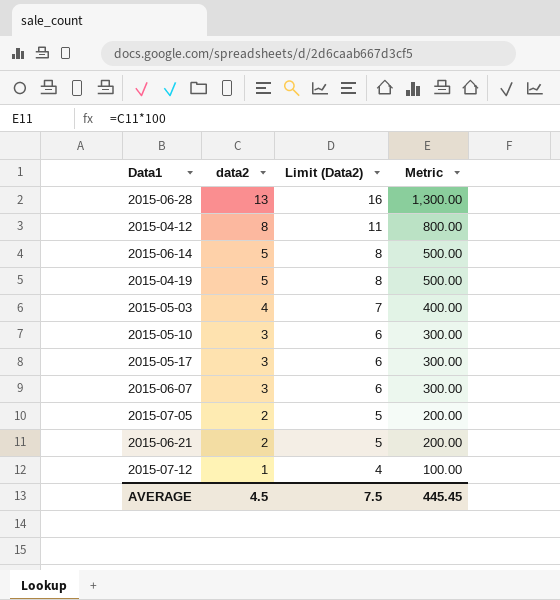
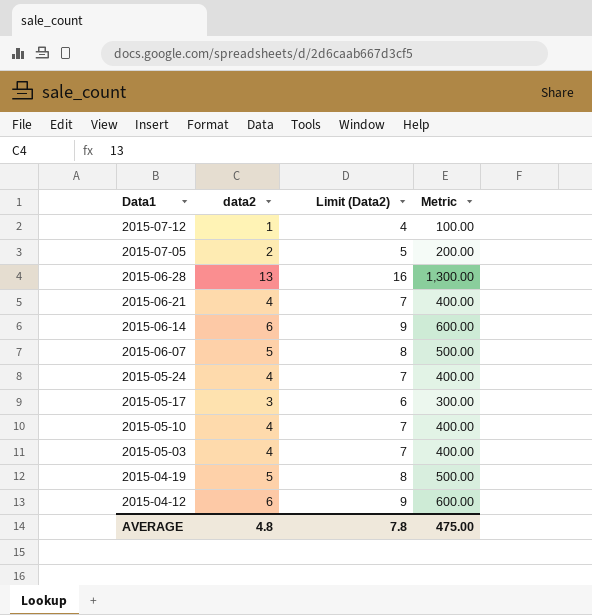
row order: data2 descending -> Data1 descending
2015-06-21 | data2: 2 -> 4
2015-06-21 | Limit (Data2): 5 -> 7
2015-06-21 | Metric: 200.00 -> 400.00
2015-06-14 | data2: 5 -> 6
2015-06-14 | Limit (Data2): 8 -> 9
2015-06-14 | Metric: 500.00 -> 600.00
2015-06-07 | data2: 3 -> 5
2015-06-07 | Limit (Data2): 6 -> 8
2015-06-07 | Metric: 300.00 -> 500.00
row 2015-05-24: none -> 4 | 7 | 400.00
2015-05-10 | data2: 3 -> 4
2015-05-10 | Limit (Data2): 6 -> 7
2015-05-10 | Metric: 300.00 -> 400.00
2015-04-12 | data2: 8 -> 6
2015-04-12 | Limit (Data2): 11 -> 9
2015-04-12 | Metric: 800.00 -> 600.00
AVERAGE | data2: 4.5 -> 4.8
AVERAGE | Limit (Data2): 7.5 -> 7.8
AVERAGE | Metric: 445.45 -> 475.00

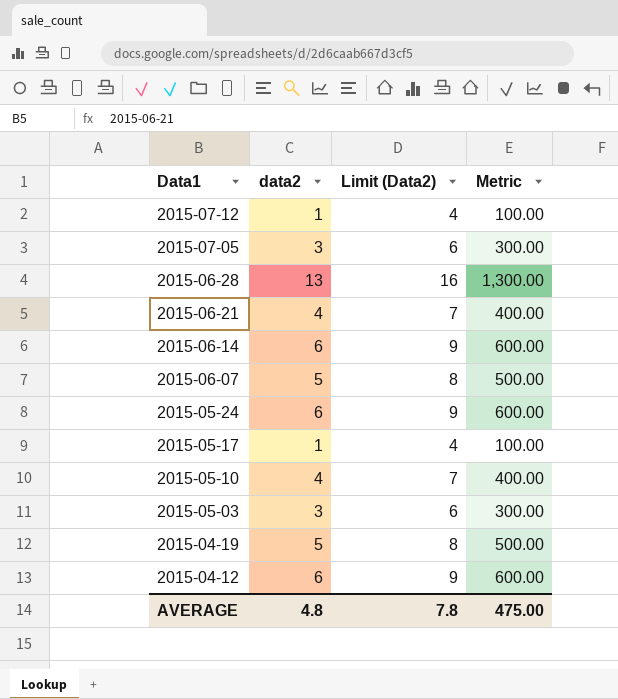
2015-07-05 | data2: 2 -> 3
2015-07-05 | Limit (Data2): 5 -> 6
2015-07-05 | Metric: 200.00 -> 300.00
2015-05-24 | data2: 4 -> 6
2015-05-24 | Limit (Data2): 7 -> 9
2015-05-24 | Metric: 400.00 -> 600.00
2015-05-17 | data2: 3 -> 1
2015-05-17 | Limit (Data2): 6 -> 4
2015-05-17 | Metric: 300.00 -> 100.00
2015-05-03 | data2: 4 -> 3
2015-05-03 | Limit (Data2): 7 -> 6
2015-05-03 | Metric: 400.00 -> 300.00

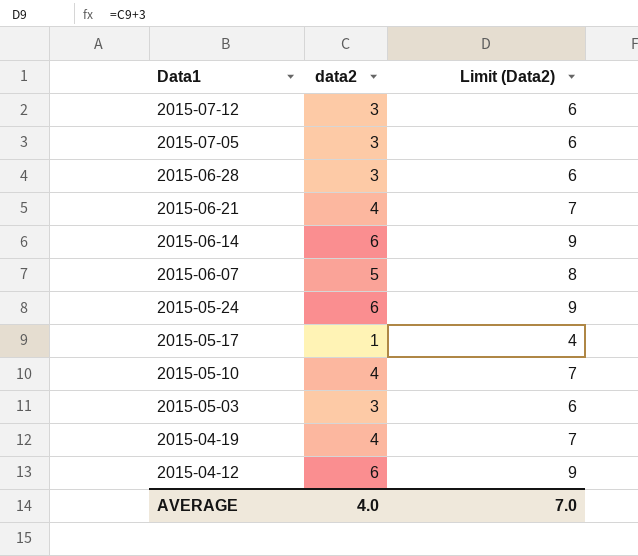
column Metric | formula: [data2] * 100 -> none
2015-07-12 | data2: 1 -> 3
2015-07-12 | Limit (Data2): 4 -> 6
2015-06-28 | data2: 13 -> 3
2015-06-28 | Limit (Data2): 16 -> 6
2015-04-19 | data2: 5 -> 4
2015-04-19 | Limit (Data2): 8 -> 7
AVERAGE | data2: 4.8 -> 4.0
AVERAGE | Limit (Data2): 7.8 -> 7.0

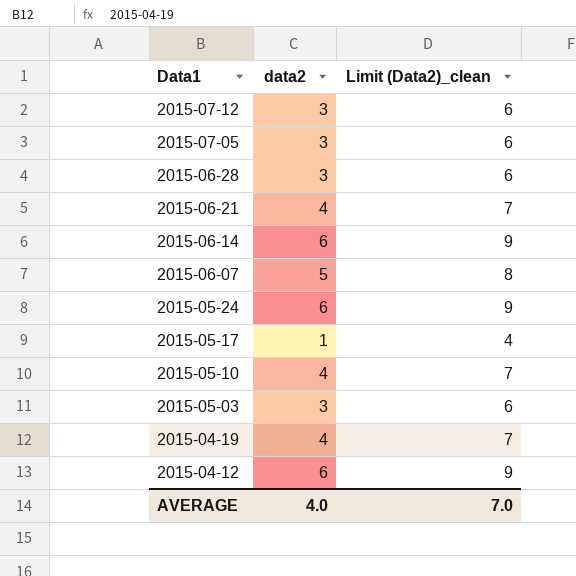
column name: Limit (Data2) -> Limit (Data2)_clean

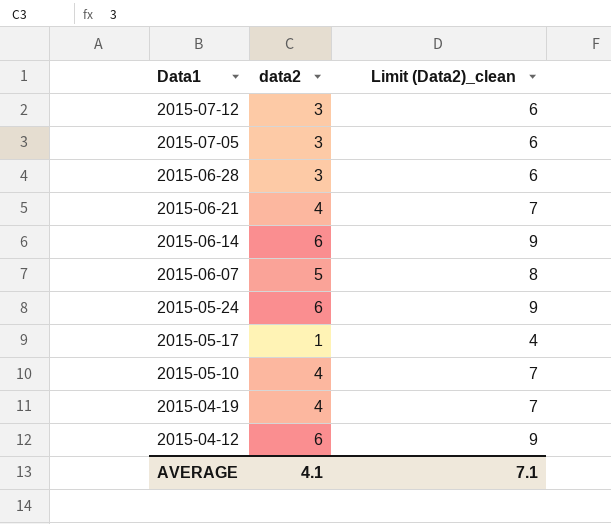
row 2015-05-03: 3 | 6 -> none
AVERAGE | data2: 4.0 -> 4.1
AVERAGE | Limit (Data2)_clean: 7.0 -> 7.1

